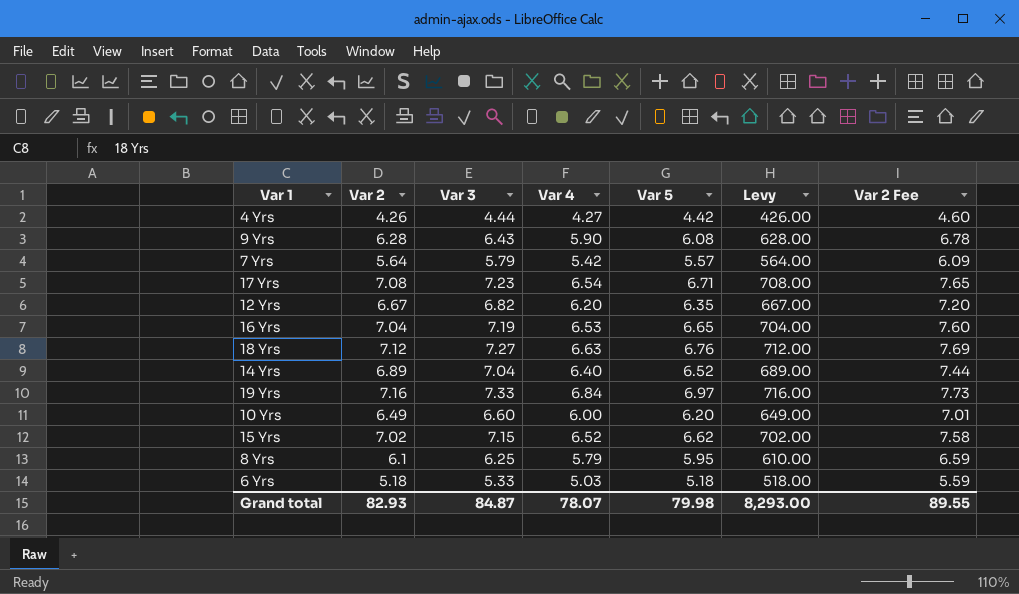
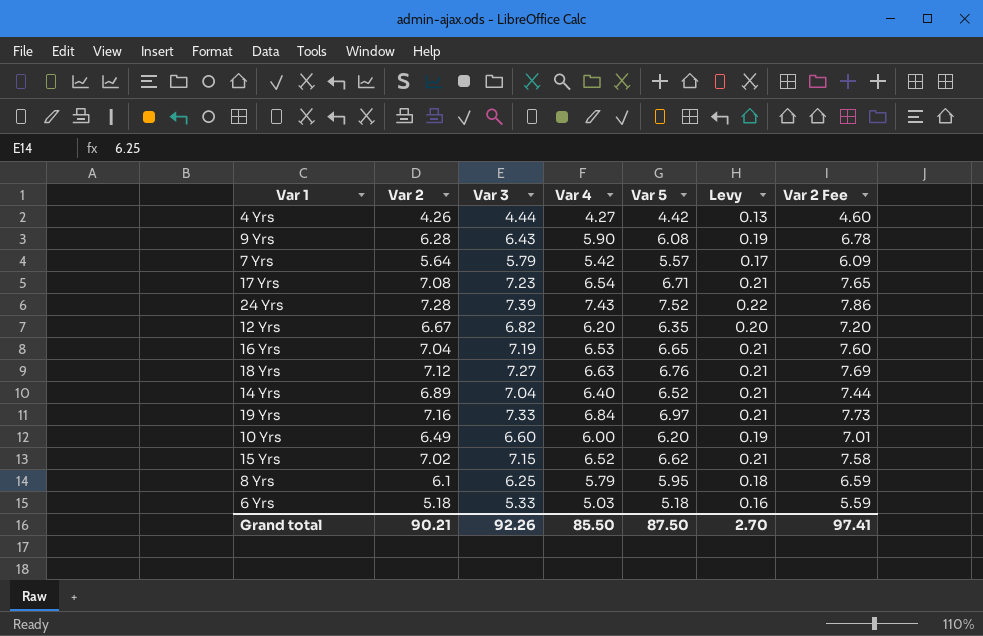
column Levy | formula: [Var 2] * 100 -> [Var 2] * 0.03
row 24 Yrs: none -> 7.28 | 7.39 | 7.43 | 7.52 | 0.22 | 7.86
Grand total | Var 2: 82.93 -> 90.21
Grand total | Var 3: 84.87 -> 92.26
Grand total | Var 4: 78.07 -> 85.50
Grand total | Var 5: 79.98 -> 87.50
Grand total | Levy: 8,293.00 -> 2.70
Grand total | Var 2 Fee: 89.55 -> 97.41

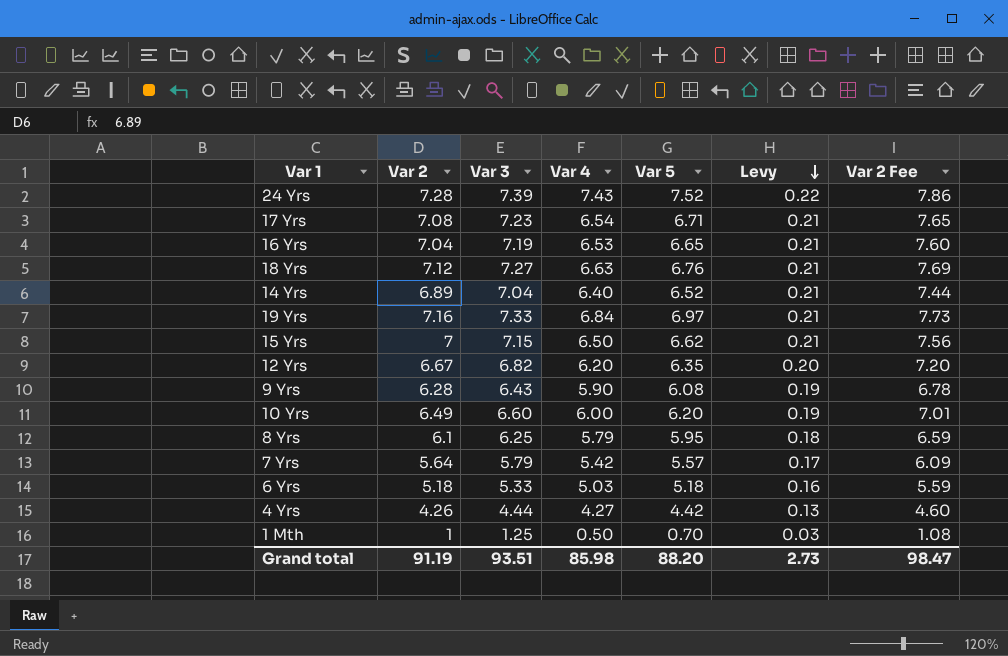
row order: none -> Levy descending
15 Yrs | Var 2: 7.02 -> 7
15 Yrs | Var 4: 6.52 -> 6.50
15 Yrs | Var 2 Fee: 7.58 -> 7.56
row 1 Mth: none -> 1 | 1.25 | 0.50 | 0.70 | 0.03 | 1.08
Grand total | Var 2: 90.21 -> 91.19
Grand total | Var 3: 92.26 -> 93.51
Grand total | Var 4: 85.50 -> 85.98
Grand total | Var 5: 87.50 -> 88.20
Grand total | Levy: 2.70 -> 2.73
Grand total | Var 2 Fee: 97.41 -> 98.47

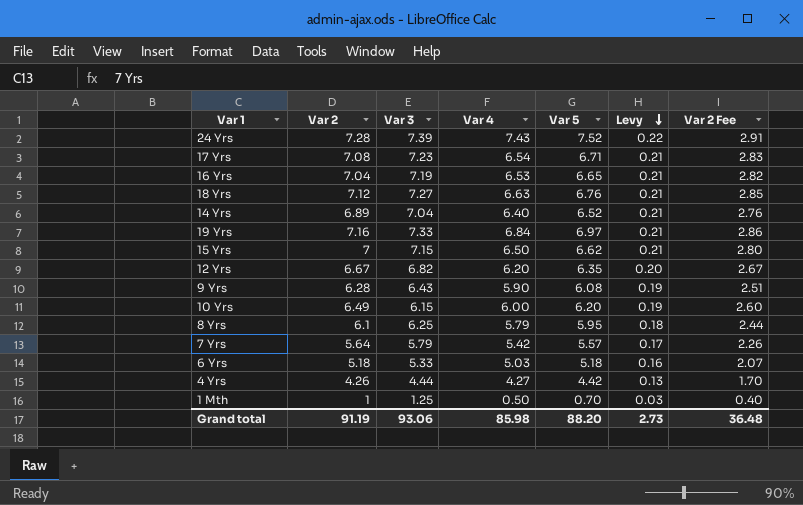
column Var 2 Fee | formula: [Var 2] * 1.08 -> [Var 2] * 0.4
10 Yrs | Var 3: 6.60 -> 6.15
Grand total | Var 3: 93.51 -> 93.06
Grand total | Var 2 Fee: 98.47 -> 36.48

